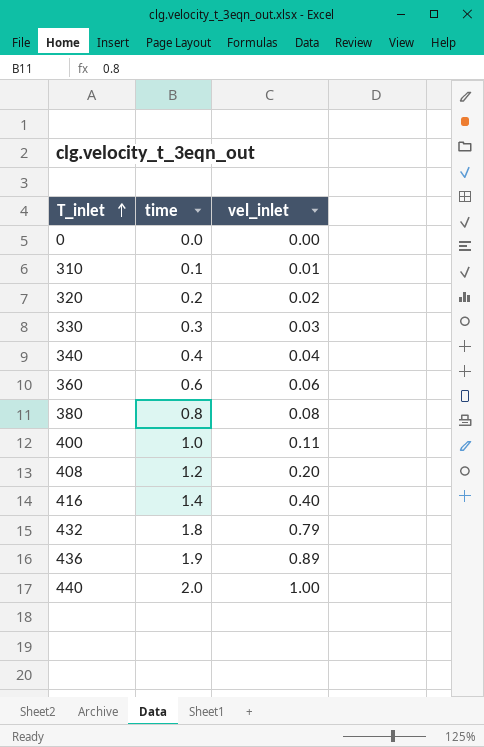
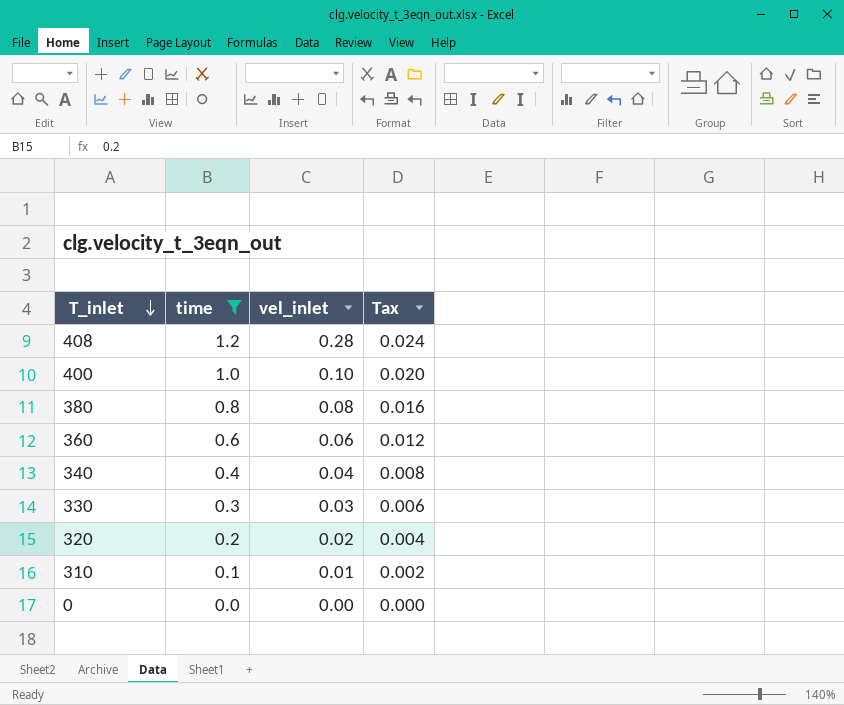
filter: none -> time <= 1.2
row order: T_inlet ascending -> T_inlet descending
column Tax | formula: none -> [time] * 0.02
408 | vel_inlet: 0.20 -> 0.28
400 | vel_inlet: 0.11 -> 0.10

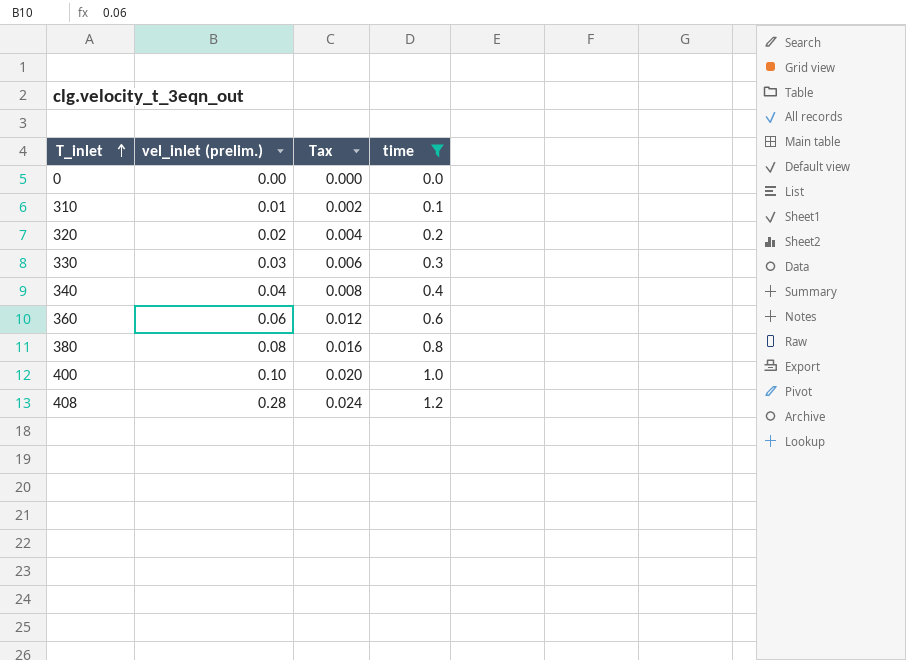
row order: T_inlet descending -> T_inlet ascending
column name: vel_inlet -> vel_inlet (prelim.)
column time | position: 2 -> 4

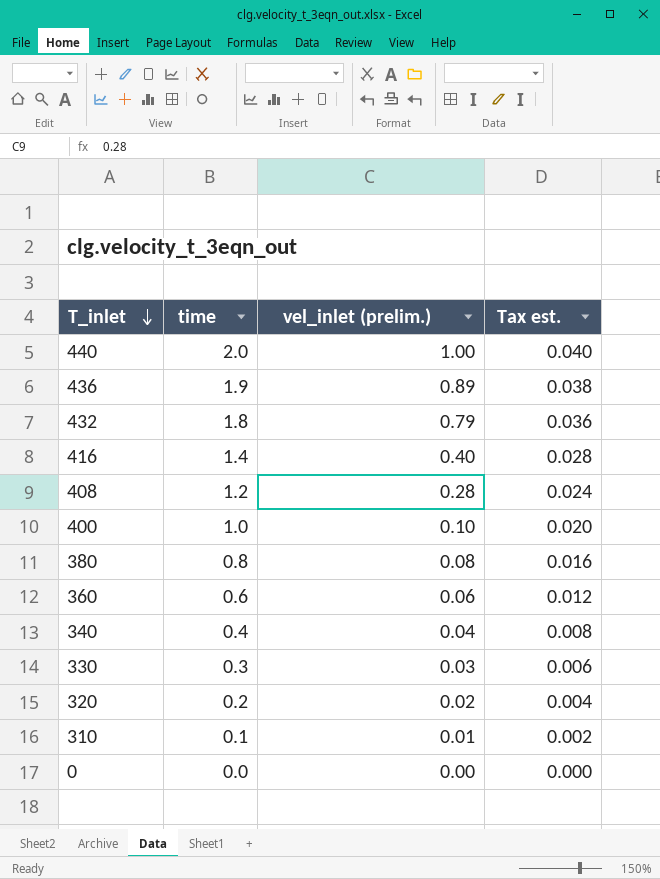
filter: time <= 1.2 -> none
row order: T_inlet ascending -> T_inlet descending
column time | position: 4 -> 2
column name: Tax -> Tax est.

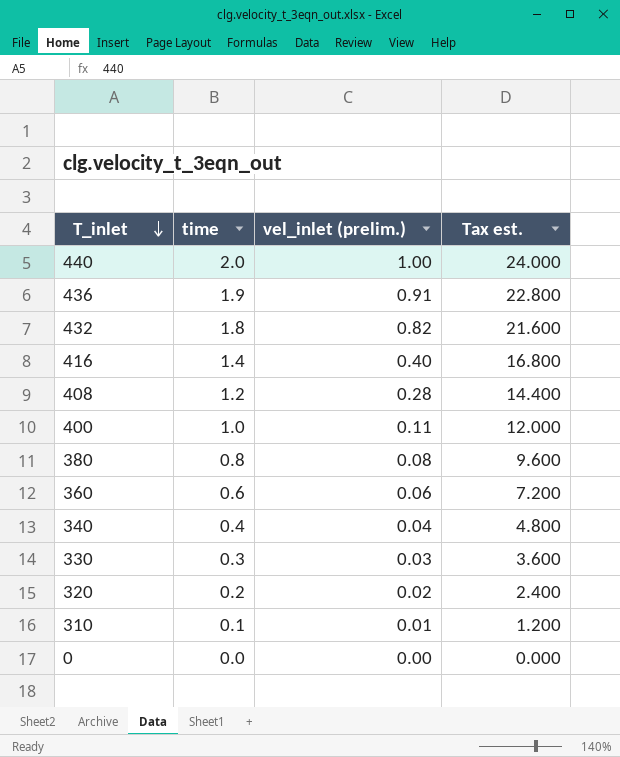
column Tax est. | formula: [time] * 0.02 -> [time] * 12
436 | vel_inlet (prelim.): 0.89 -> 0.91
432 | vel_inlet (prelim.): 0.79 -> 0.82
400 | vel_inlet (prelim.): 0.10 -> 0.11

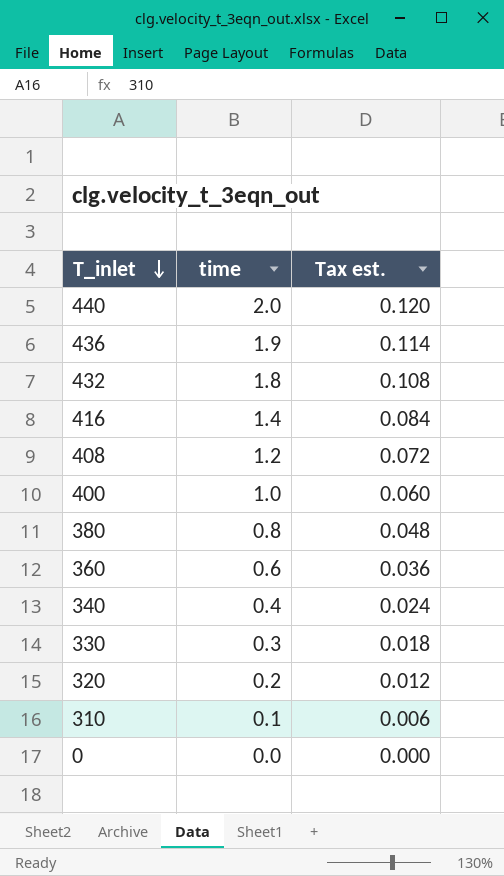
column vel_inlet (prelim.) | position: 3 -> none
column Tax est. | formula: [time] * 12 -> [time] * 0.06

